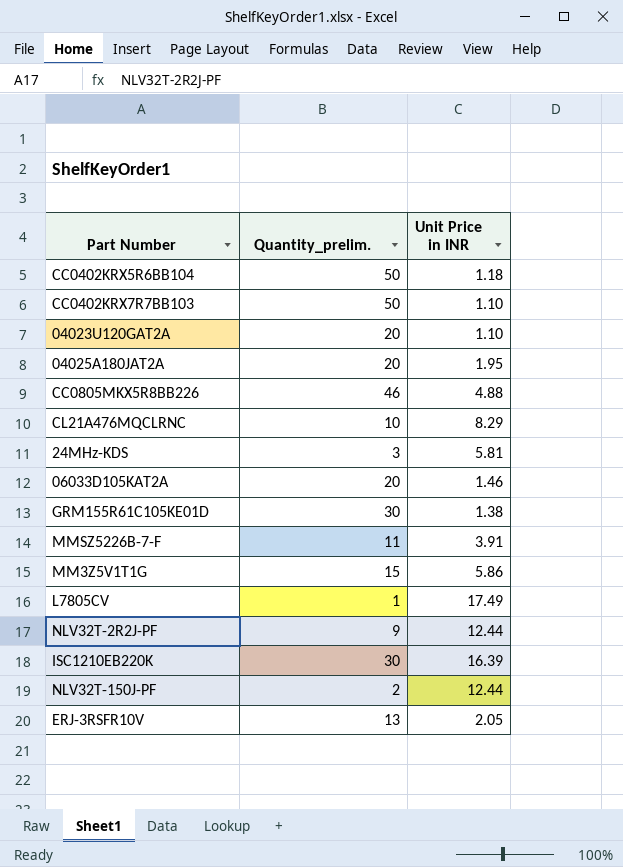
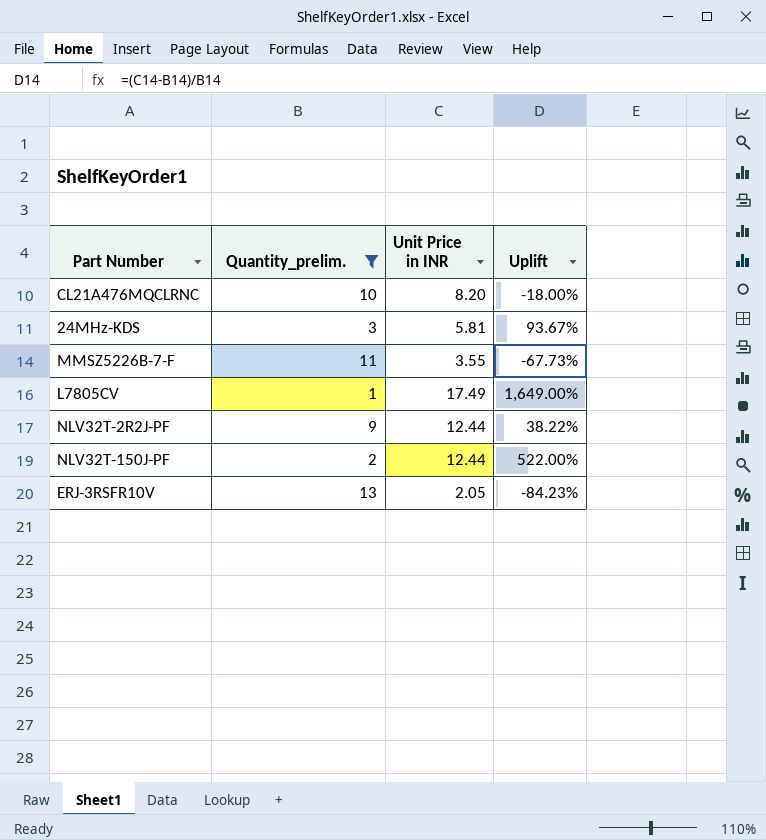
filter: none -> Quantity_prelim. <= 13
column Uplift | formula: none -> ([Unit Price in INR] - [Quantity_prelim.]) / [Quantity_prelim.]
CL21A476MQCLRNC | Unit Price in INR: 8.29 -> 8.20
MMSZ5226B-7-F | Unit Price in INR: 3.91 -> 3.55

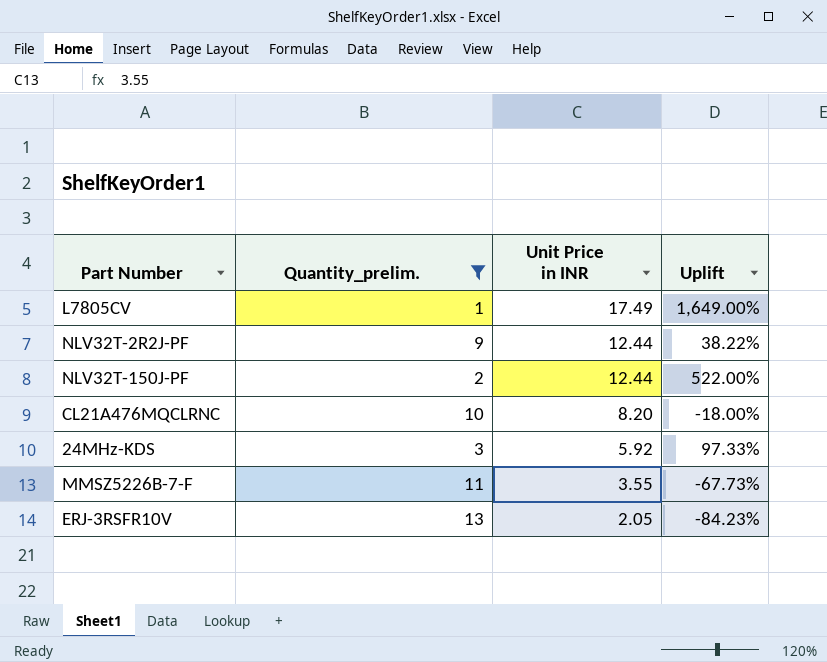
row order: none -> Unit Price in INR descending
24MHz-KDS | Unit Price in INR: 5.81 -> 5.92
24MHz-KDS | Uplift: 93.67% -> 97.33%

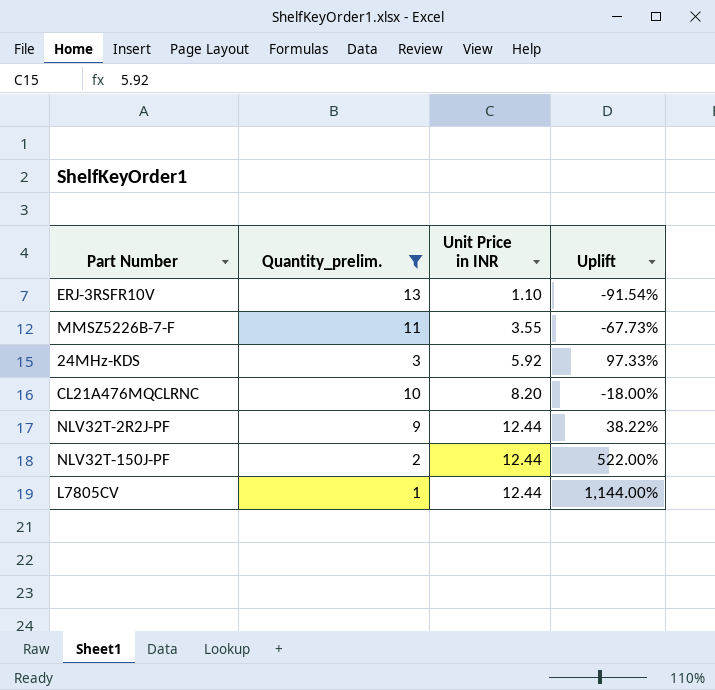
row order: Unit Price in INR descending -> Unit Price in INR ascending
ERJ-3RSFR10V | Unit Price in INR: 2.05 -> 1.10
ERJ-3RSFR10V | Uplift: -84.23% -> -91.54%
L7805CV | Unit Price in INR: 17.49 -> 12.44
L7805CV | Uplift: 1,649.00% -> 1,144.00%

